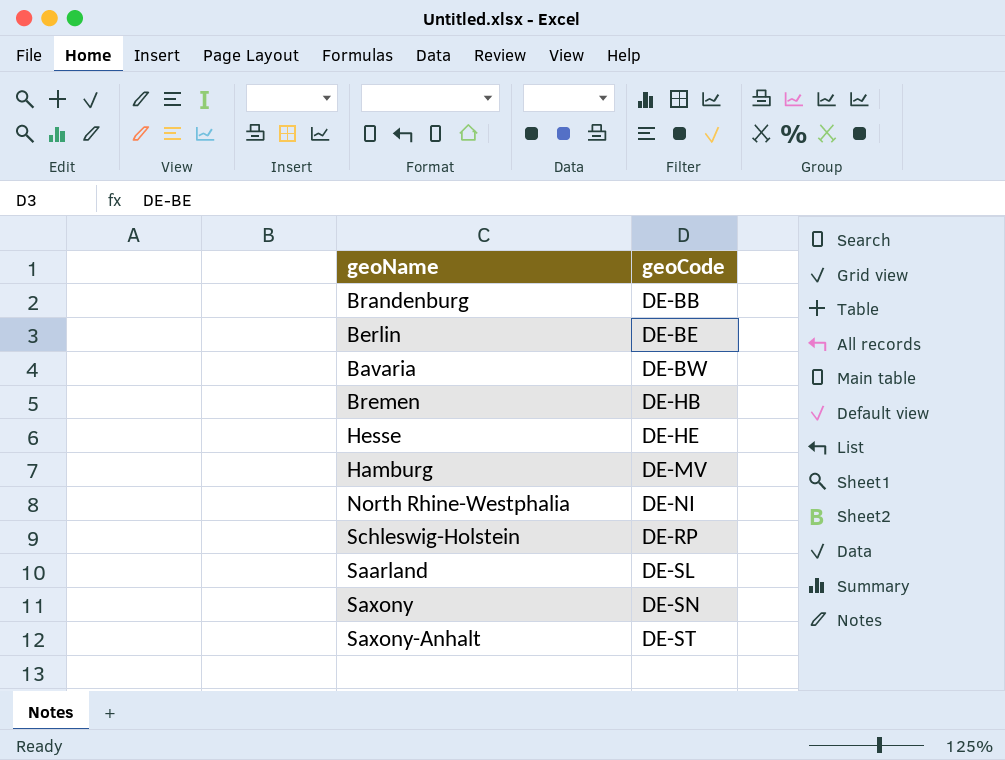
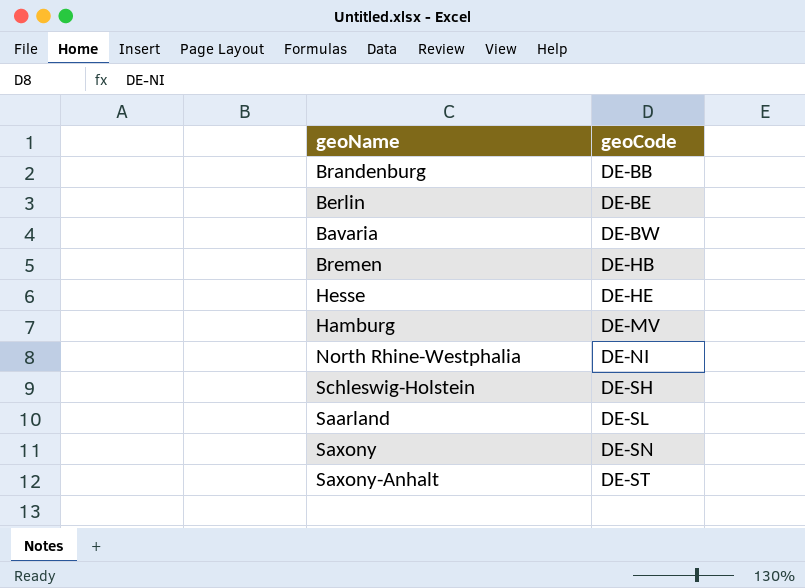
Schleswig-Holstein | geoCode: DE-RP -> DE-SH

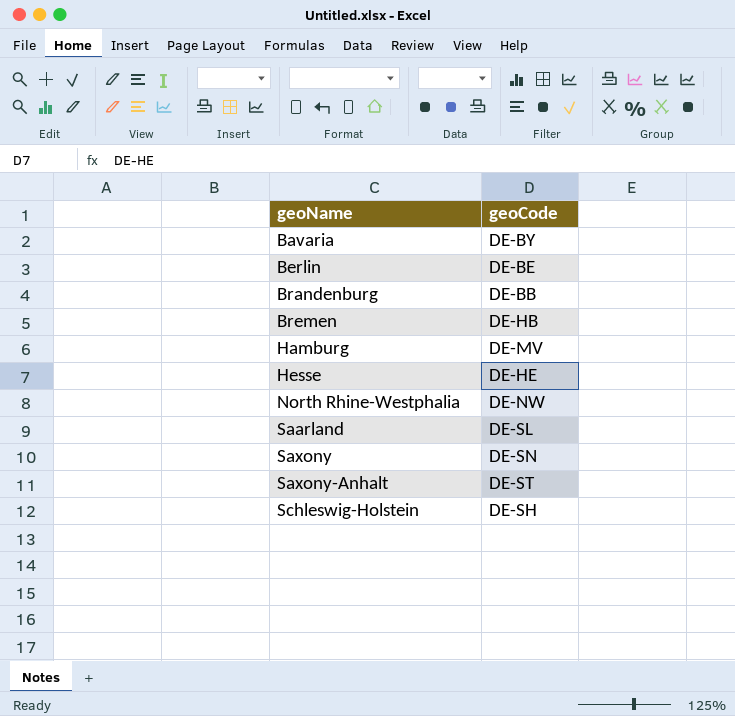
row order: geoCode ascending -> geoName ascending
Bavaria | geoCode: DE-BW -> DE-BY
North Rhine-Westphalia | geoCode: DE-NI -> DE-NW

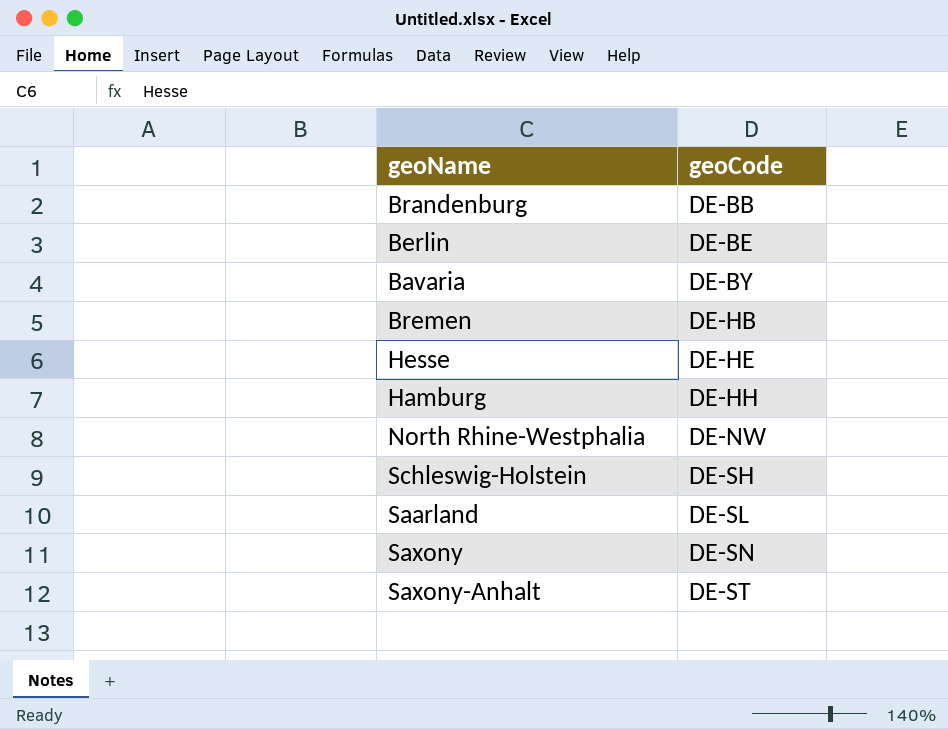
row order: geoName ascending -> geoCode ascending
Hamburg | geoCode: DE-MV -> DE-HH

